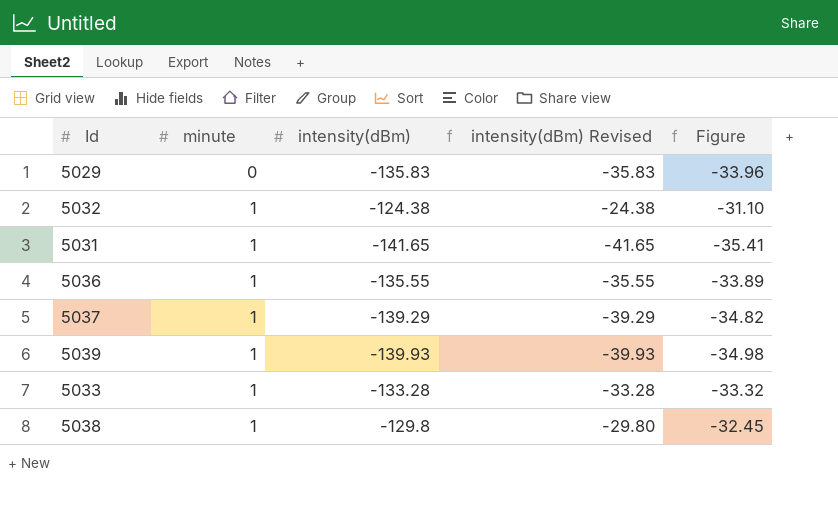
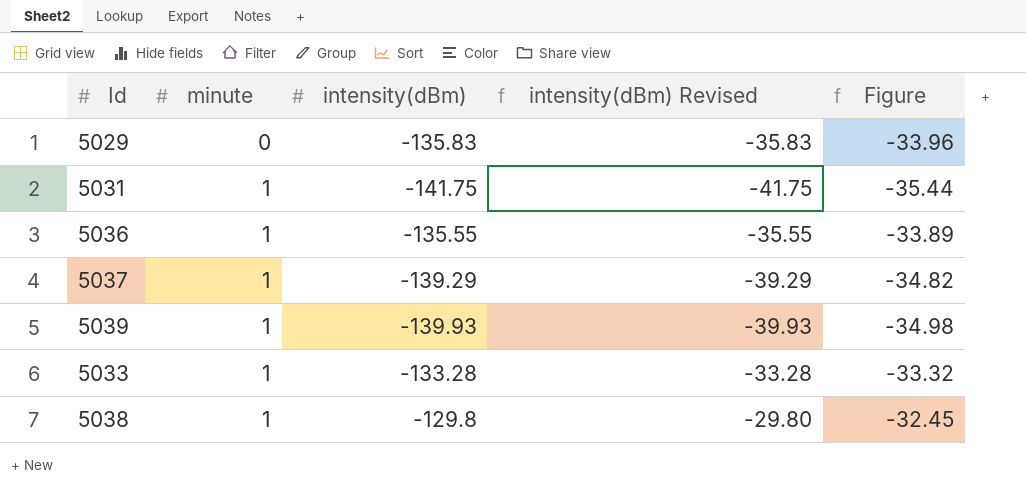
row 5032: 1 | -124.38 | -24.38 | -31.10 -> none
5031 | intensity(dBm): -141.65 -> -141.75
5031 | intensity(dBm) Revised: -41.65 -> -41.75
5031 | Figure: -35.41 -> -35.44

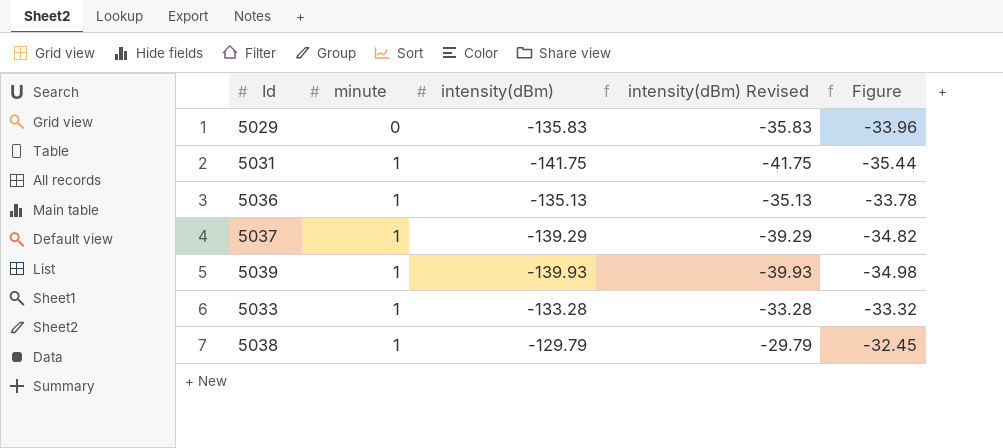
5036 | intensity(dBm): -135.55 -> -135.13
5036 | intensity(dBm) Revised: -35.55 -> -35.13
5036 | Figure: -33.89 -> -33.78
5038 | intensity(dBm): -129.8 -> -129.79
5038 | intensity(dBm) Revised: -29.80 -> -29.79

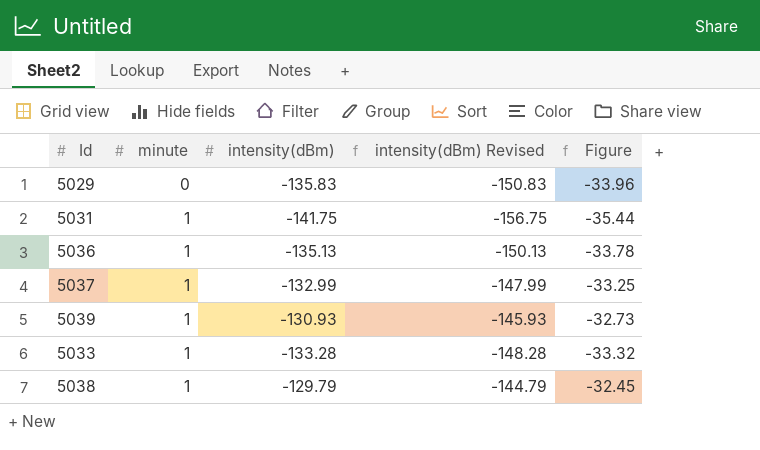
column intensity(dBm) Revised | formula: [intensity(dBm)] + 100 -> [intensity(dBm)] - 15
5037 | intensity(dBm): -139.29 -> -132.99
5037 | Figure: -34.82 -> -33.25
5039 | intensity(dBm): -139.93 -> -130.93
5039 | Figure: -34.98 -> -32.73

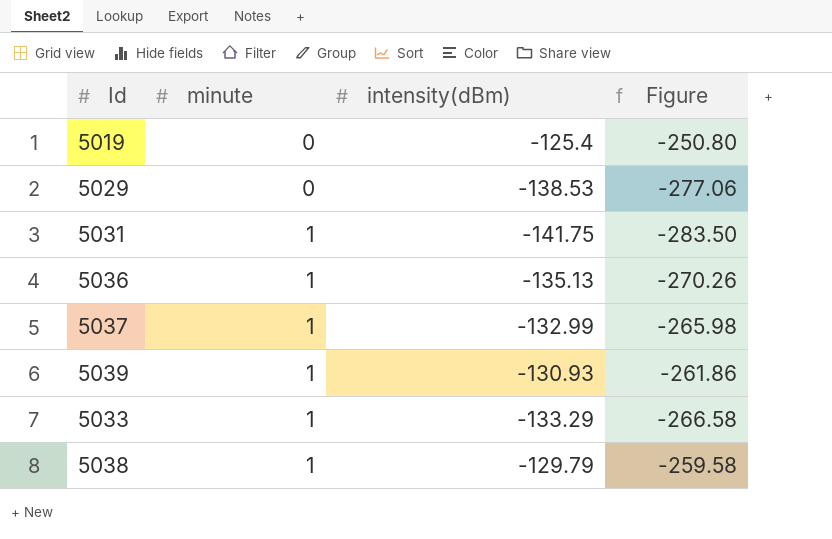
column intensity(dBm) Revised | formula: [intensity(dBm)] - 15 -> none
column Figure | formula: [intensity(dBm)] * 0.25 -> [intensity(dBm)] * 2
row 5019: none -> 0 | -125.4 | -250.80
5029 | intensity(dBm): -135.83 -> -138.53
5033 | intensity(dBm): -133.28 -> -133.29

